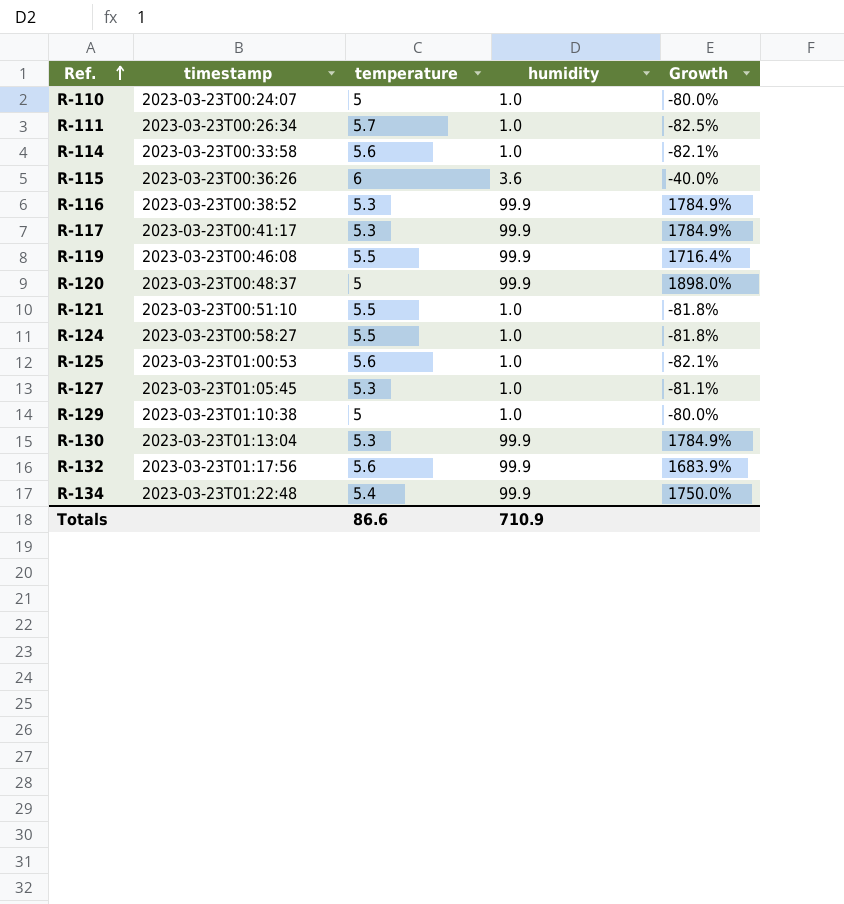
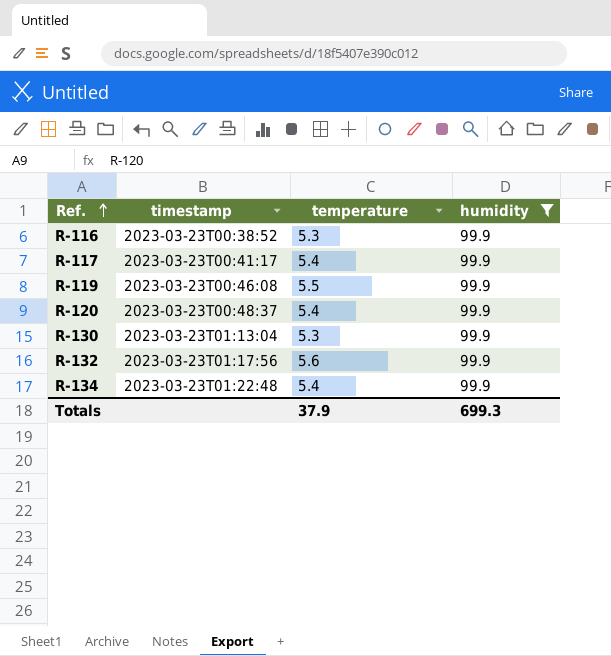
filter: none -> humidity = 99.9
column Growth | formula: ([humidity] - [temperature]) / [temperature] -> none
R-117 | temperature: 5.3 -> 5.4
R-120 | temperature: 5 -> 5.4
Totals | temperature: 86.6 -> 37.9
Totals | humidity: 710.9 -> 699.3

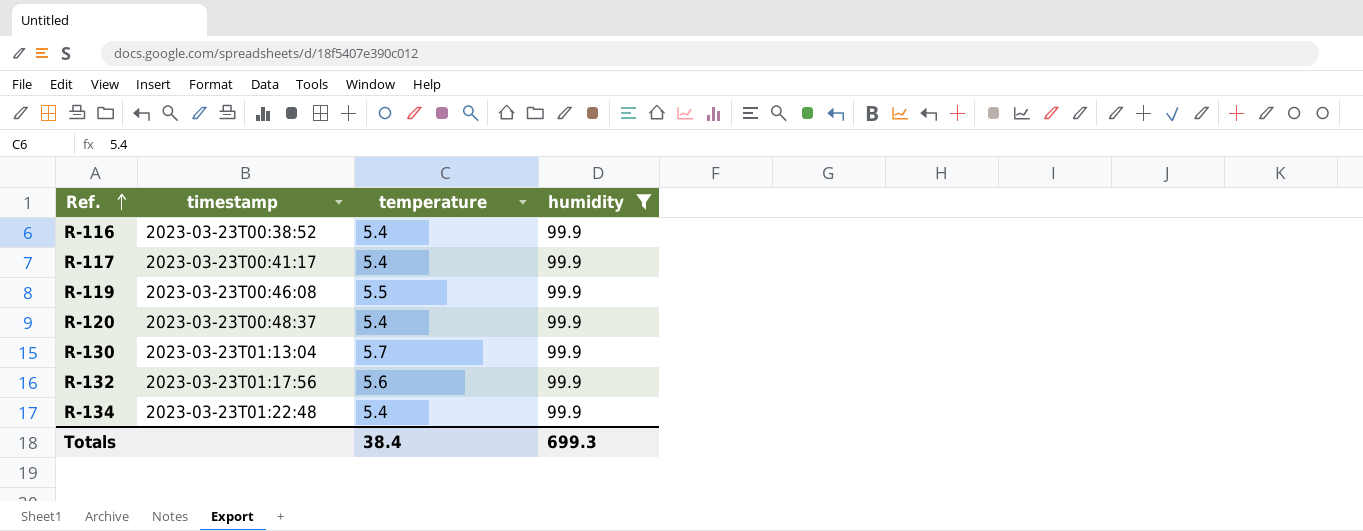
R-116 | temperature: 5.3 -> 5.4
R-130 | temperature: 5.3 -> 5.7
Totals | temperature: 37.9 -> 38.4

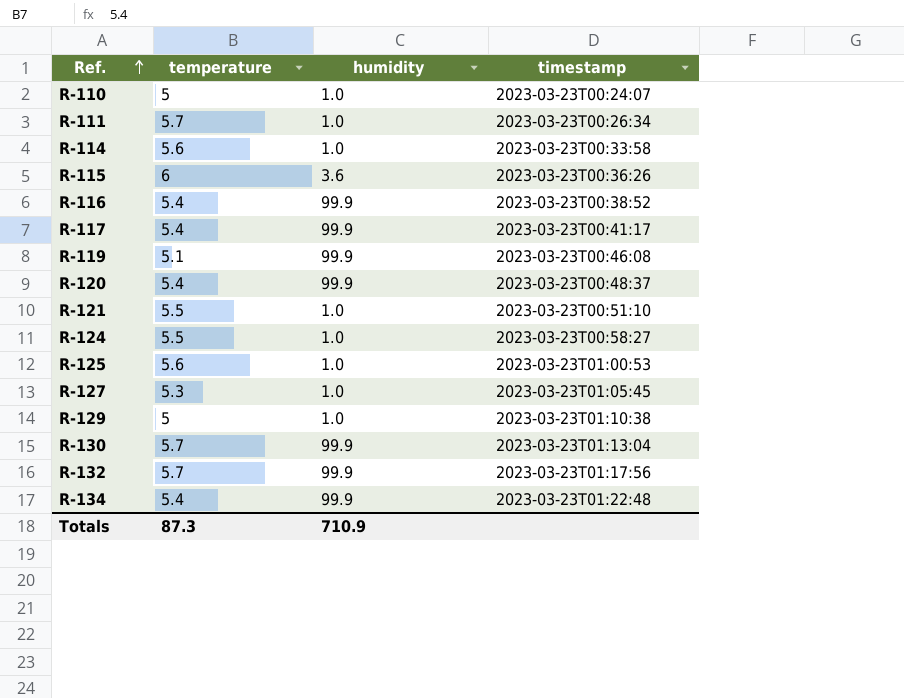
filter: humidity = 99.9 -> none
column timestamp | position: 2 -> 4
R-119 | temperature: 5.5 -> 5.1
R-132 | temperature: 5.6 -> 5.7
Totals | temperature: 38.4 -> 87.3
Totals | humidity: 699.3 -> 710.9

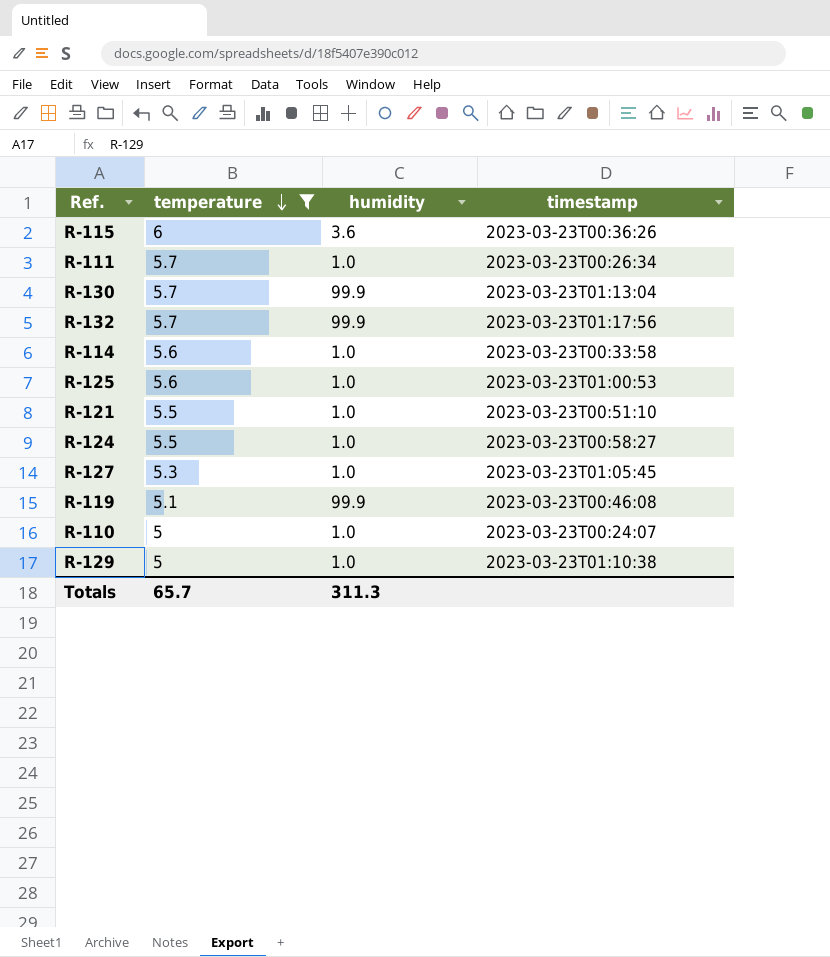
filter: none -> temperature != 5.4
row order: Ref. ascending -> temperature descending
Totals | temperature: 87.3 -> 65.7
Totals | humidity: 710.9 -> 311.3

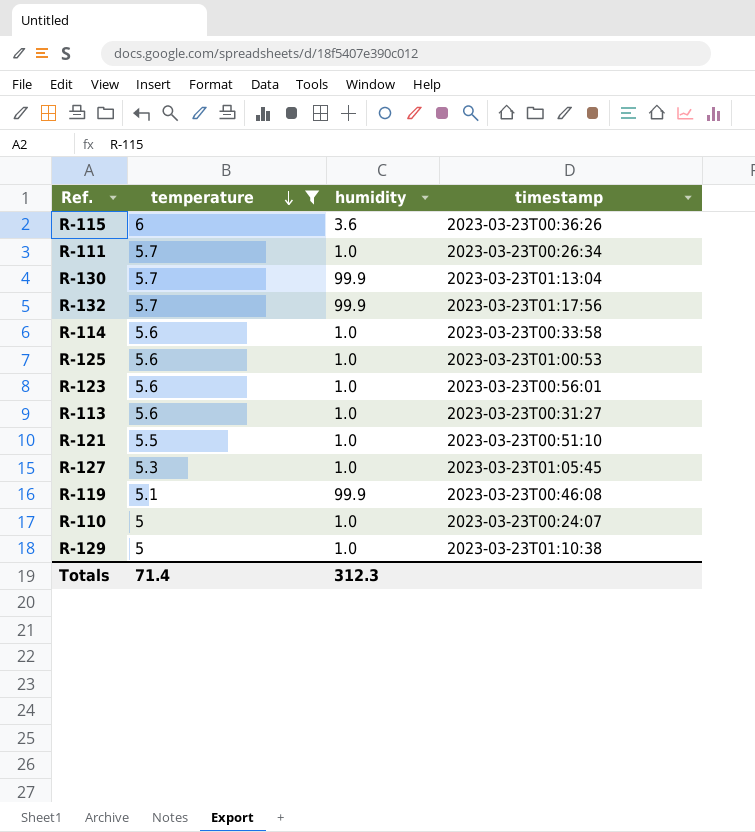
row R-124: 5.5 | 1.0 | 2023-03-23T00:58:27 -> none
row R-123: none -> 5.6 | 1.0 | 2023-03-23T00:56:01
row R-113: none -> 5.6 | 1.0 | 2023-03-23T00:31:27
Totals | temperature: 65.7 -> 71.4
Totals | humidity: 311.3 -> 312.3

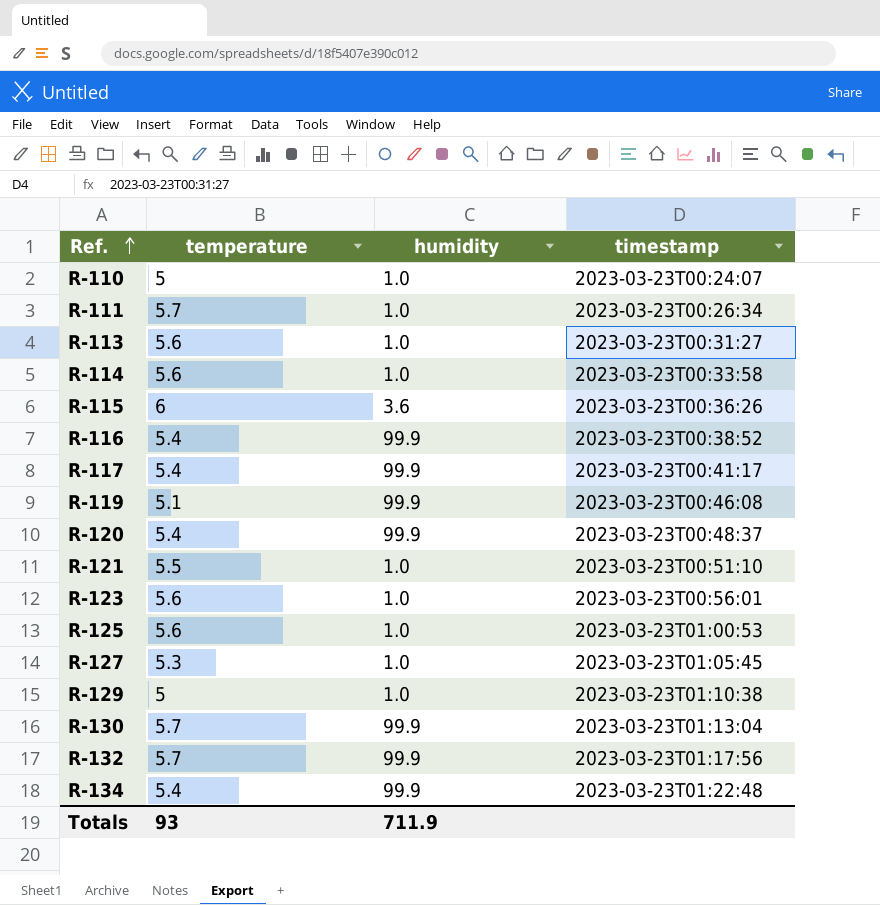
filter: temperature != 5.4 -> none
row order: temperature descending -> Ref. ascending
Totals | temperature: 71.4 -> 93
Totals | humidity: 312.3 -> 711.9

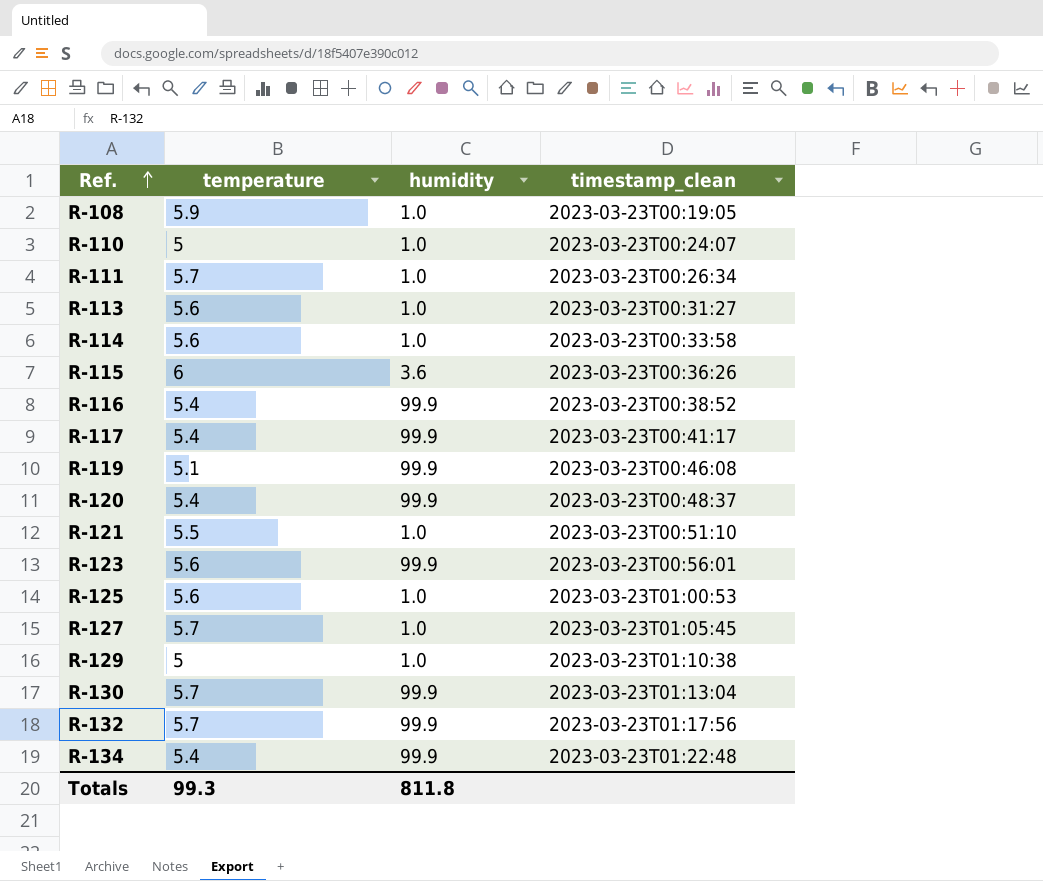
column name: timestamp -> timestamp_clean
row R-108: none -> 5.9 | 1.0 | 2023-03-23T00:19:05
R-123 | humidity: 1.0 -> 99.9
R-127 | temperature: 5.3 -> 5.7
Totals | temperature: 93 -> 99.3
Totals | humidity: 711.9 -> 811.8

